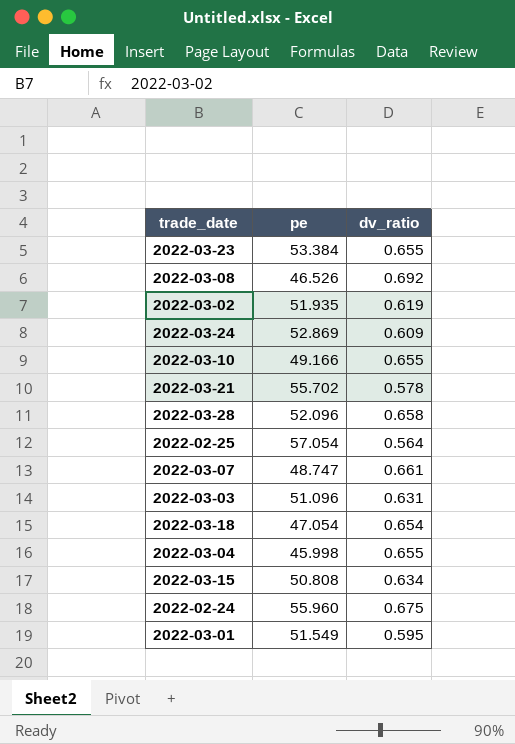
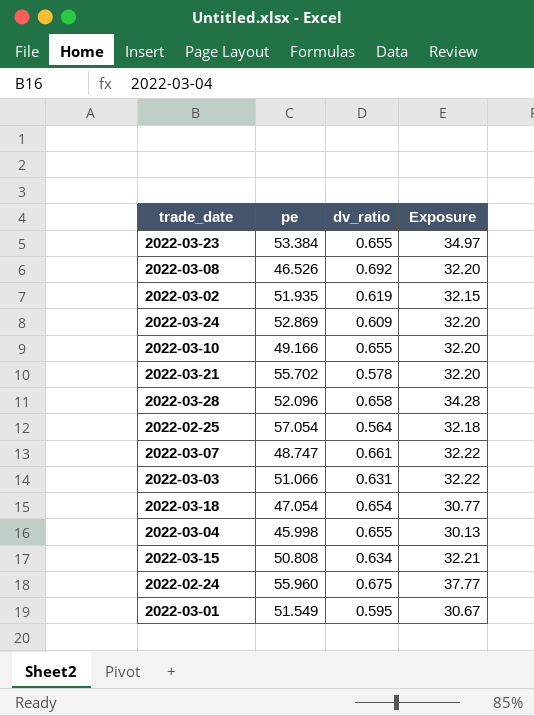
column Exposure | formula: none -> [pe] * [dv_ratio]
2022-03-03 | pe: 51.096 -> 51.066

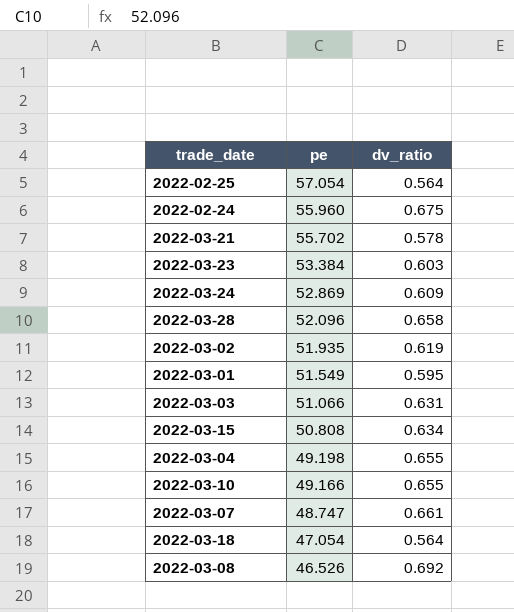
row order: none -> pe descending
column Exposure | formula: [pe] * [dv_ratio] -> none
2022-03-23 | dv_ratio: 0.655 -> 0.603
2022-03-04 | pe: 45.998 -> 49.198
2022-03-18 | dv_ratio: 0.654 -> 0.564

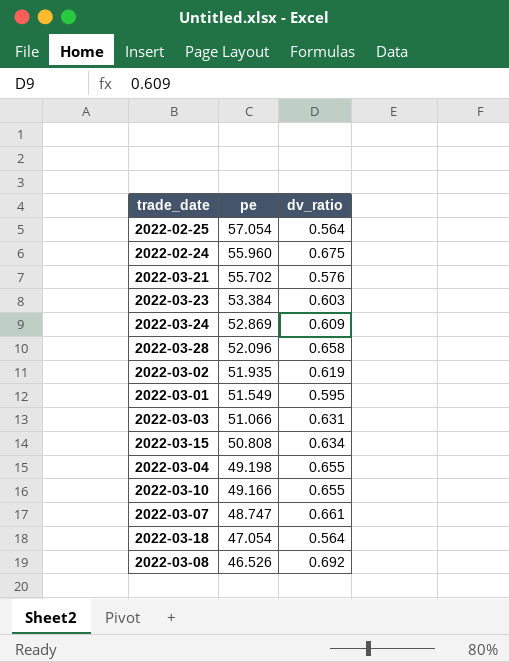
2022-03-21 | dv_ratio: 0.578 -> 0.576

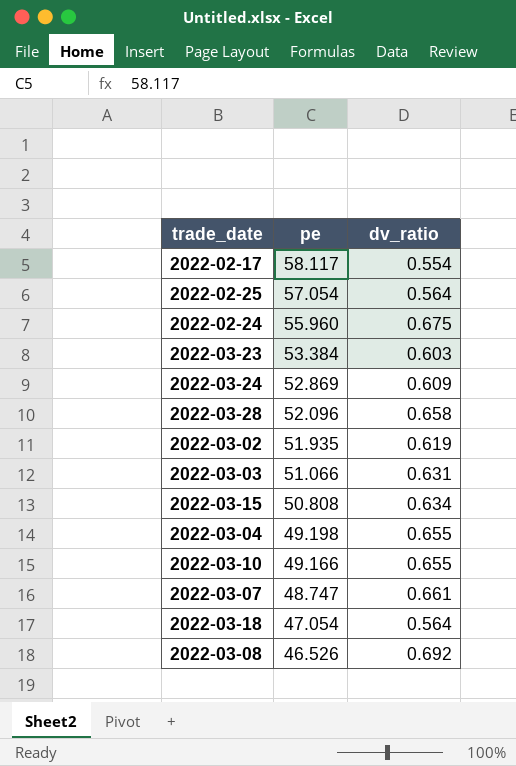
row 2022-03-21: 55.702 | 0.576 -> none
row 2022-03-01: 51.549 | 0.595 -> none
row 2022-02-17: none -> 58.117 | 0.554

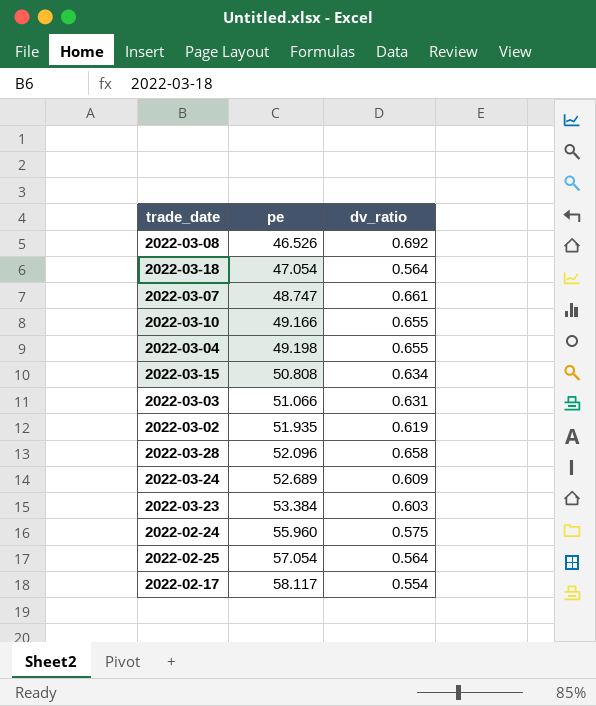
row order: pe descending -> pe ascending
2022-03-24 | pe: 52.869 -> 52.689
2022-02-24 | dv_ratio: 0.675 -> 0.575

